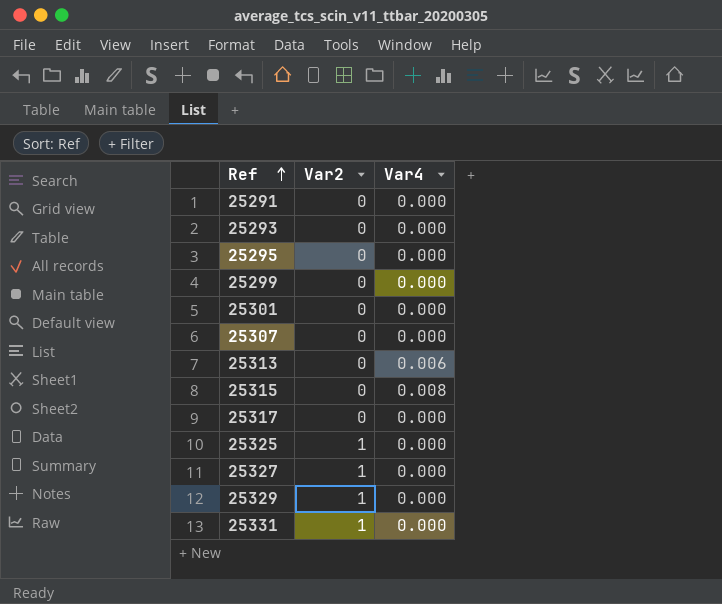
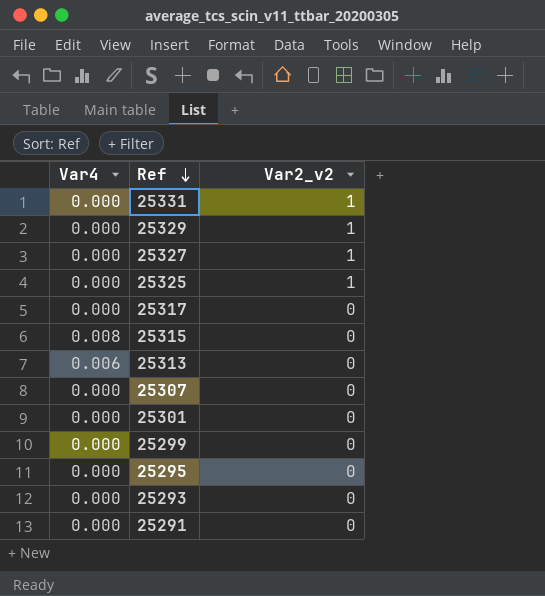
row order: Ref ascending -> Ref descending
column Var4 | position: 3 -> 1
column name: Var2 -> Var2_v2

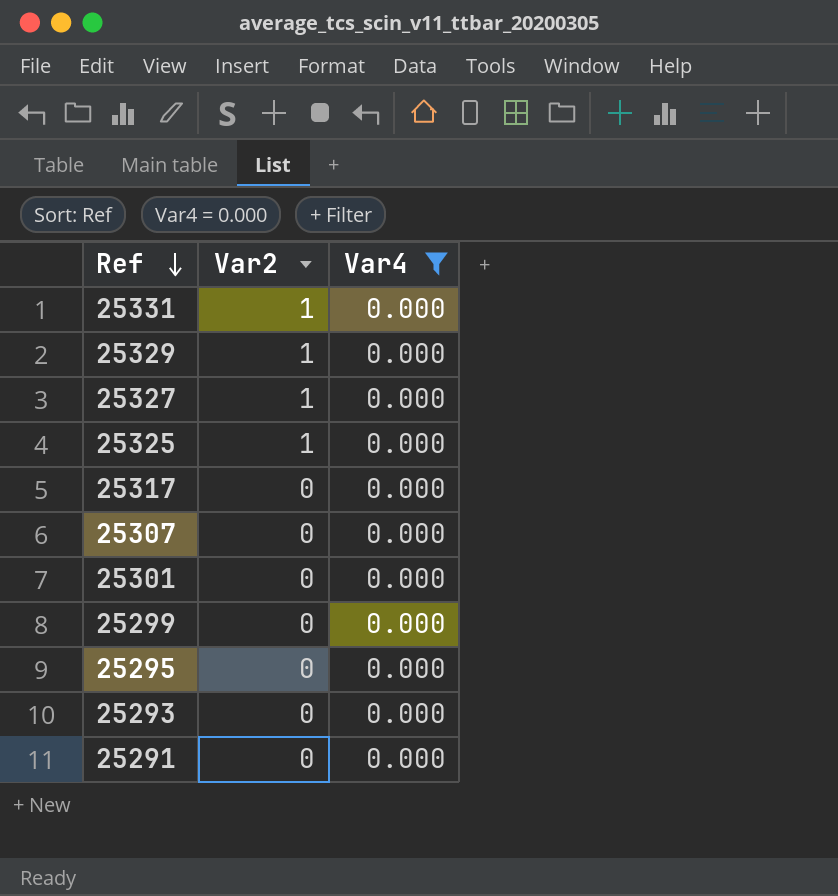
filter: none -> Var4 = 0.000
column name: Var2_v2 -> Var2
column Var4 | position: 1 -> 3

